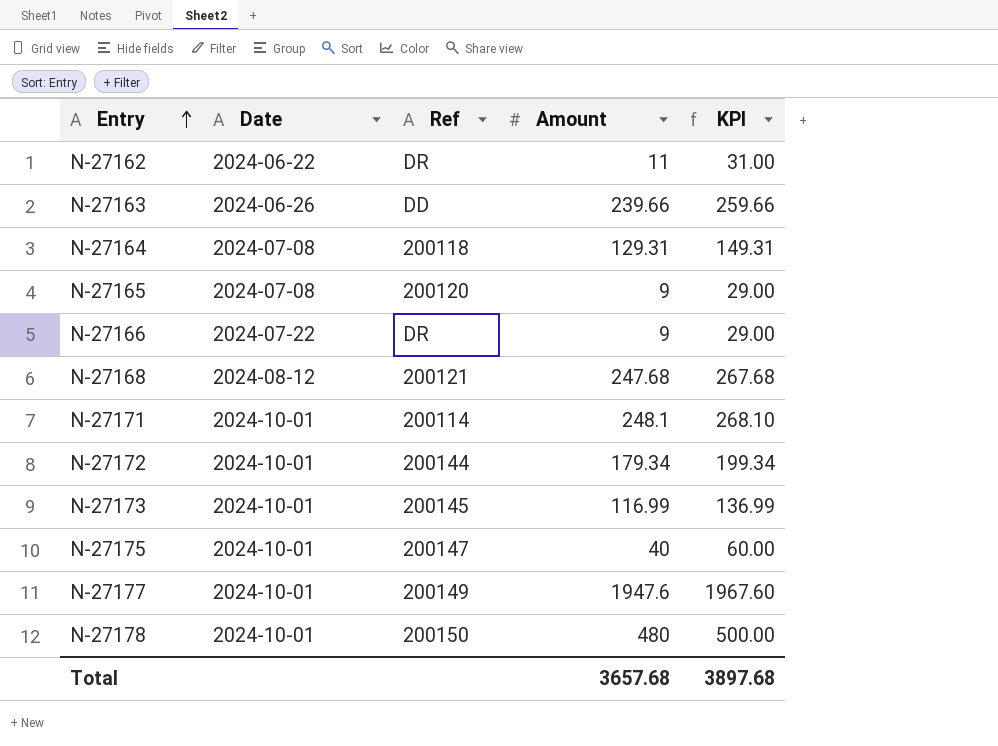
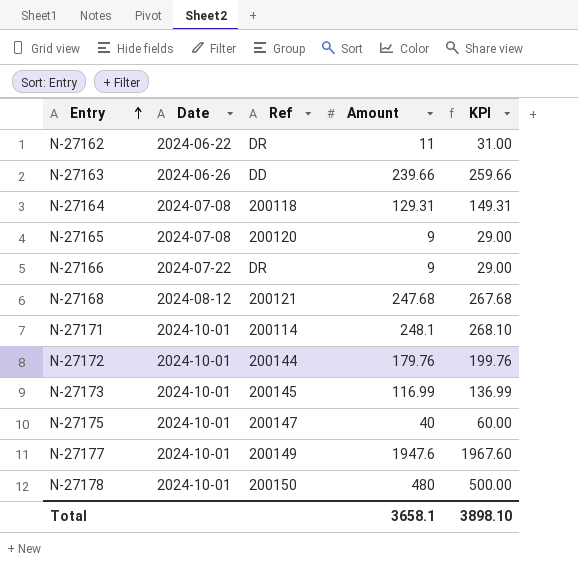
N-27172 | Amount: 179.34 -> 179.76
N-27172 | KPI: 199.34 -> 199.76
Total | Amount: 3657.68 -> 3658.1
Total | KPI: 3897.68 -> 3898.10

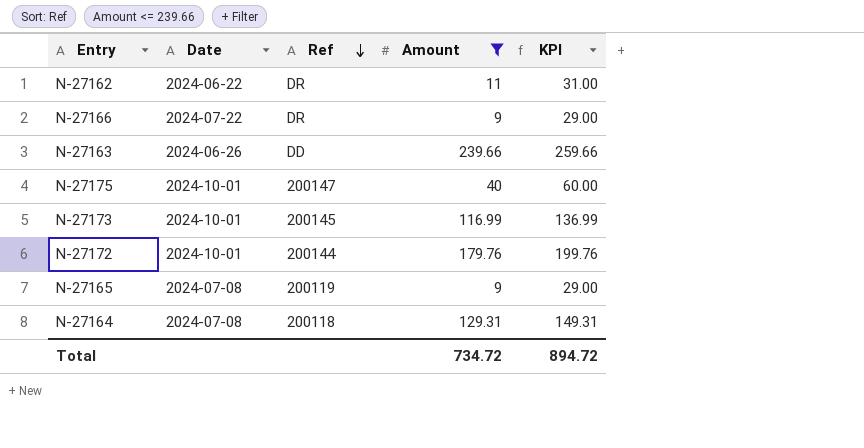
filter: none -> Amount <= 239.66
row order: Entry ascending -> Ref descending
N-27165 | Ref: 200120 -> 200119
Total | Amount: 3658.1 -> 734.72
Total | KPI: 3898.10 -> 894.72

